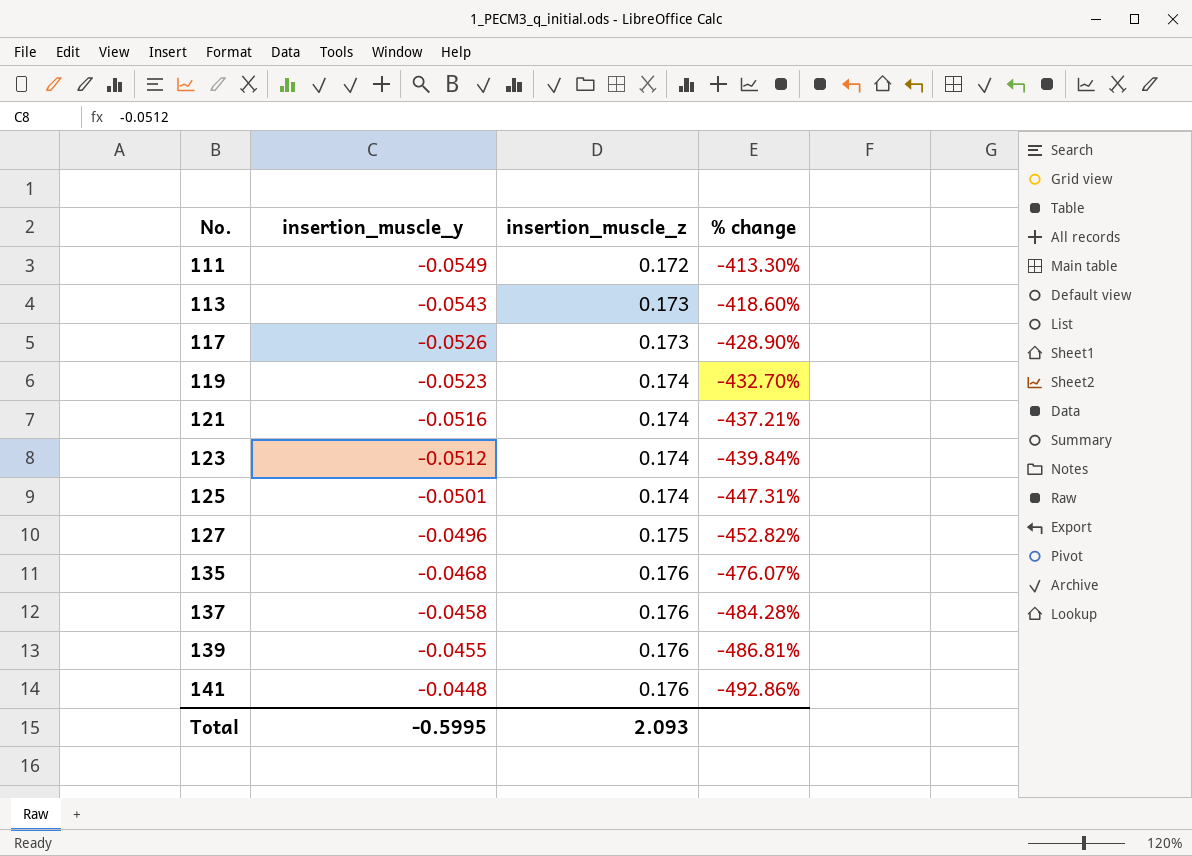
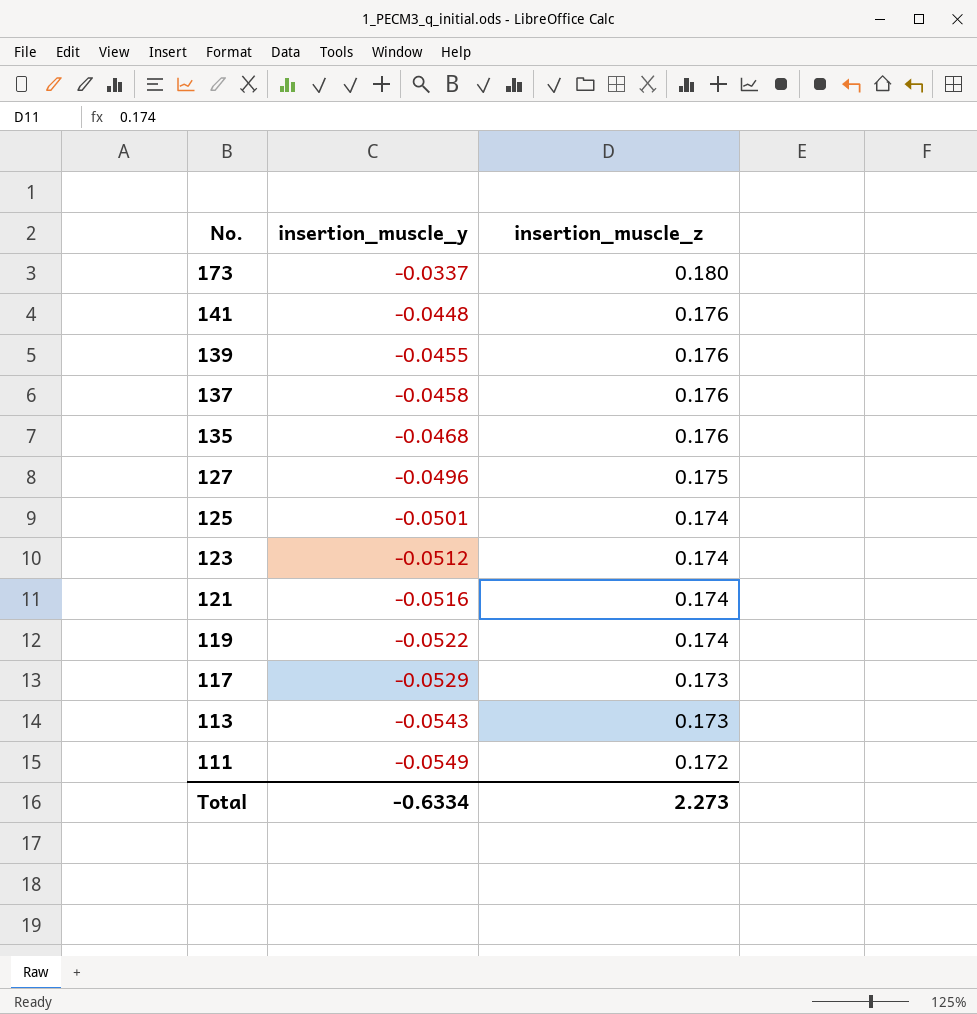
row order: No. ascending -> No. descending
column % change | formula: ([insertion_muscle_z] - [insertion_muscle_y]) / [insertion_muscle_y] -> none
row 173: none -> -0.0337 | 0.180
119 | insertion_muscle_y: -0.0523 -> -0.0522
117 | insertion_muscle_y: -0.0526 -> -0.0529
Total | insertion_muscle_y: -0.5995 -> -0.6334
Total | insertion_muscle_z: 2.093 -> 2.273

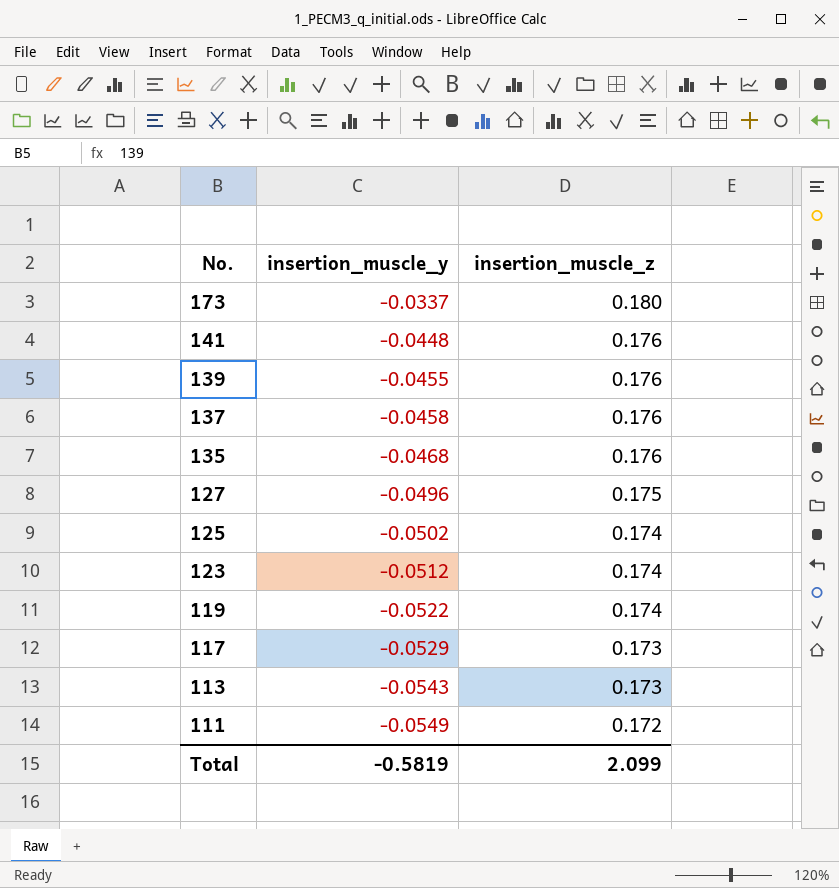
row 121: -0.0516 | 0.174 -> none
125 | insertion_muscle_y: -0.0501 -> -0.0502
Total | insertion_muscle_y: -0.6334 -> -0.5819
Total | insertion_muscle_z: 2.273 -> 2.099

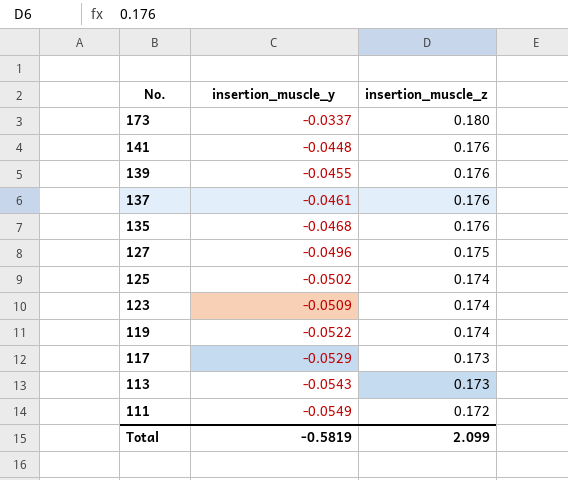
137 | insertion_muscle_y: -0.0458 -> -0.0461
123 | insertion_muscle_y: -0.0512 -> -0.0509

